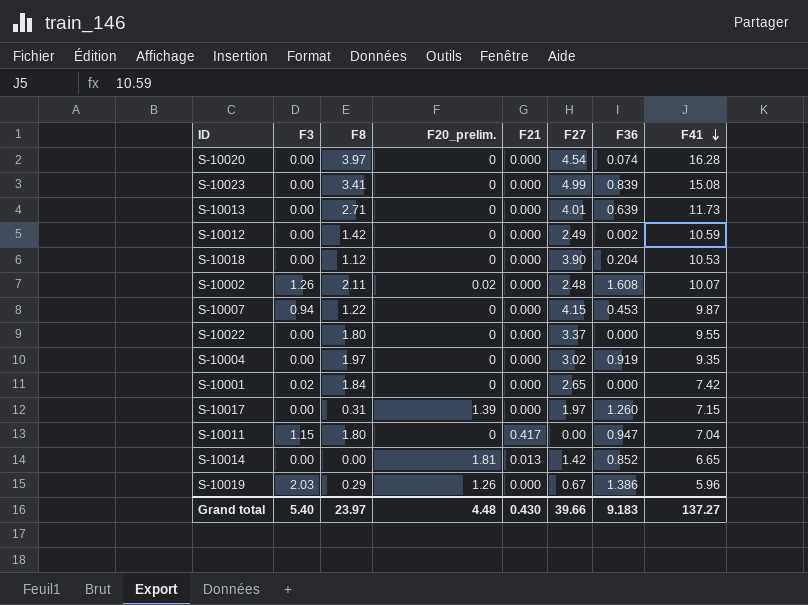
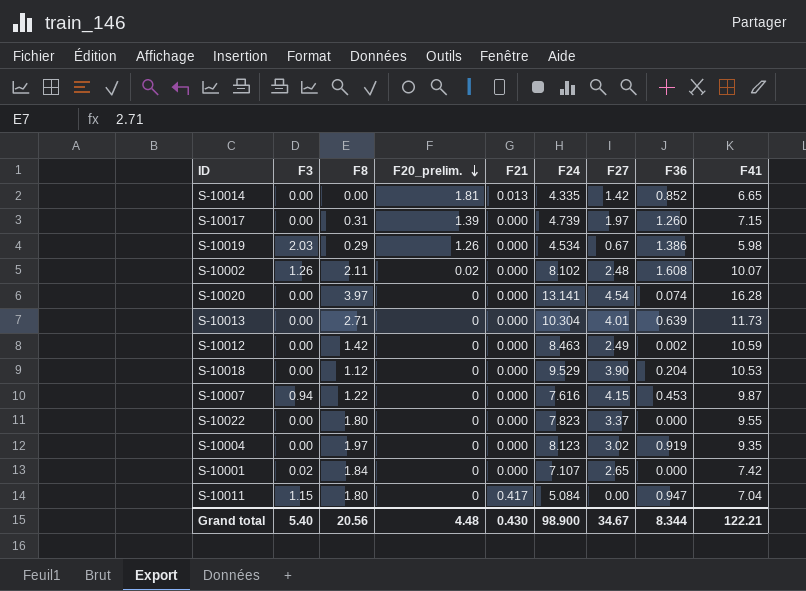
row order: F41 descending -> F20_prelim. descending
column F24 | position: none -> 6
row S-10023: 0.00 | 3.41 | 0 | 0.000 | 4.99 | 0.839 | 15.08 -> none
S-10019 | F41: 5.96 -> 5.98
Grand total | F8: 23.97 -> 20.56
Grand total | F27: 39.66 -> 34.67
Grand total | F36: 9.183 -> 8.344
Grand total | F41: 137.27 -> 122.21

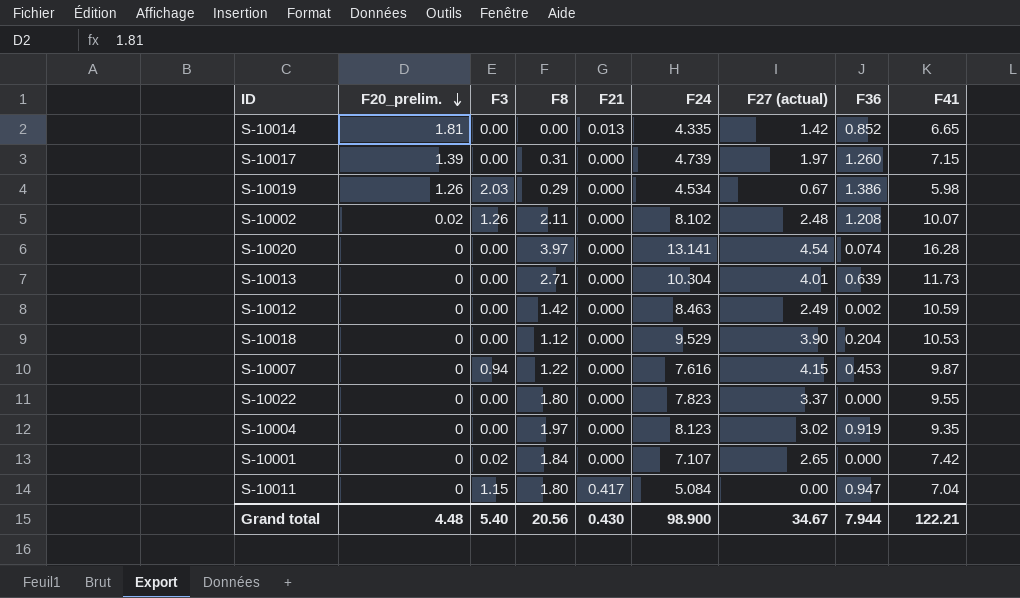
column F20_prelim. | position: 4 -> 2
column name: F27 -> F27 (actual)
S-10002 | F36: 1.608 -> 1.208
Grand total | F36: 8.344 -> 7.944

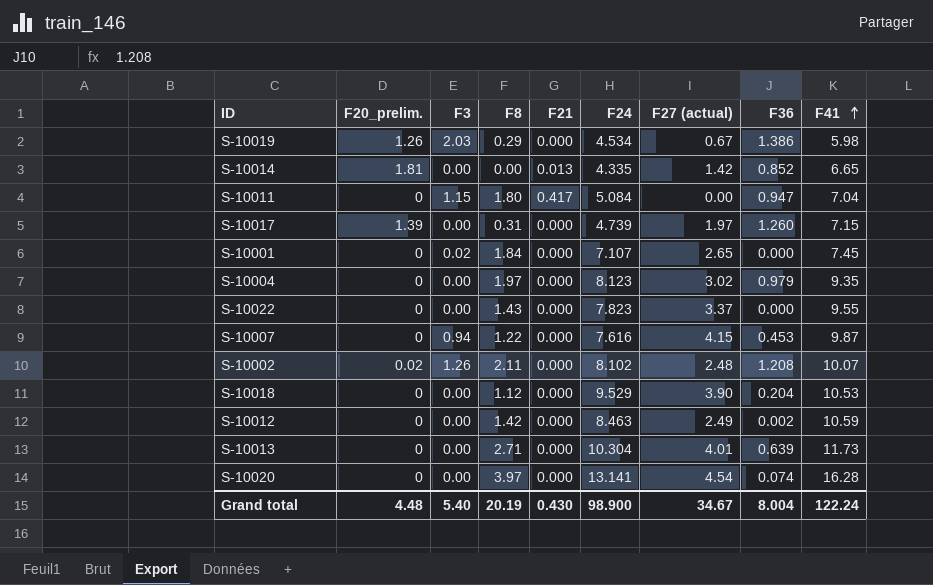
row order: F20_prelim. descending -> F41 ascending
S-10001 | F41: 7.42 -> 7.45
S-10004 | F36: 0.919 -> 0.979
S-10022 | F8: 1.80 -> 1.43
Grand total | F8: 20.56 -> 20.19
Grand total | F36: 7.944 -> 8.004
Grand total | F41: 122.21 -> 122.24

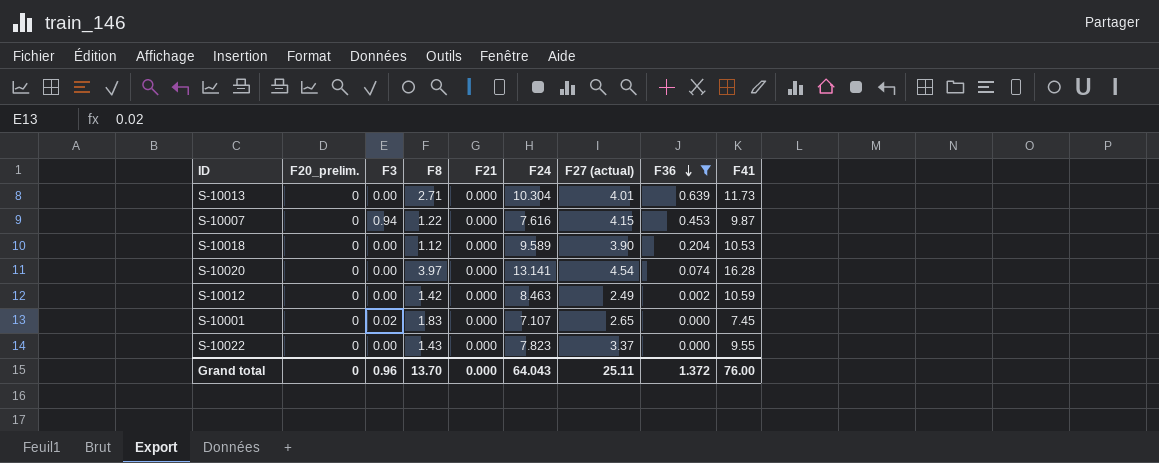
filter: none -> F36 <= 0.639
row order: F41 ascending -> F36 descending
S-10018 | F24: 9.529 -> 9.589
S-10001 | F8: 1.84 -> 1.83
Grand total | F20_prelim.: 4.48 -> 0
Grand total | F3: 5.40 -> 0.96
Grand total | F8: 20.19 -> 13.70
Grand total | F21: 0.430 -> 0.000
Grand total | F24: 98.900 -> 64.043
Grand total | F27 (actual): 34.67 -> 25.11
Grand total | F36: 8.004 -> 1.372
Grand total | F41: 122.24 -> 76.00

